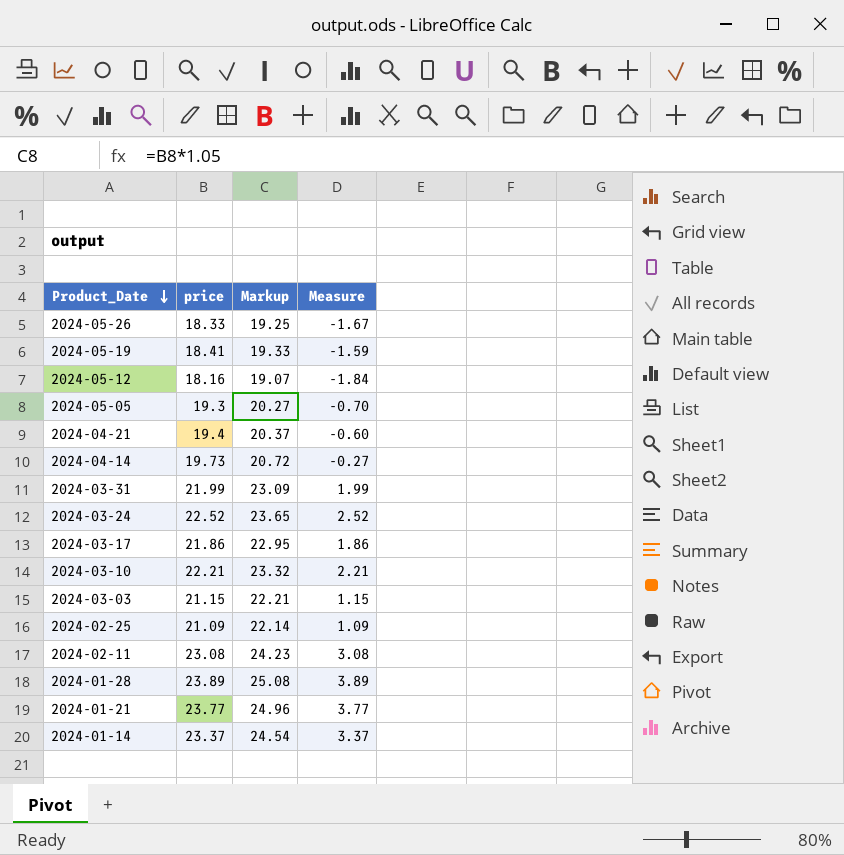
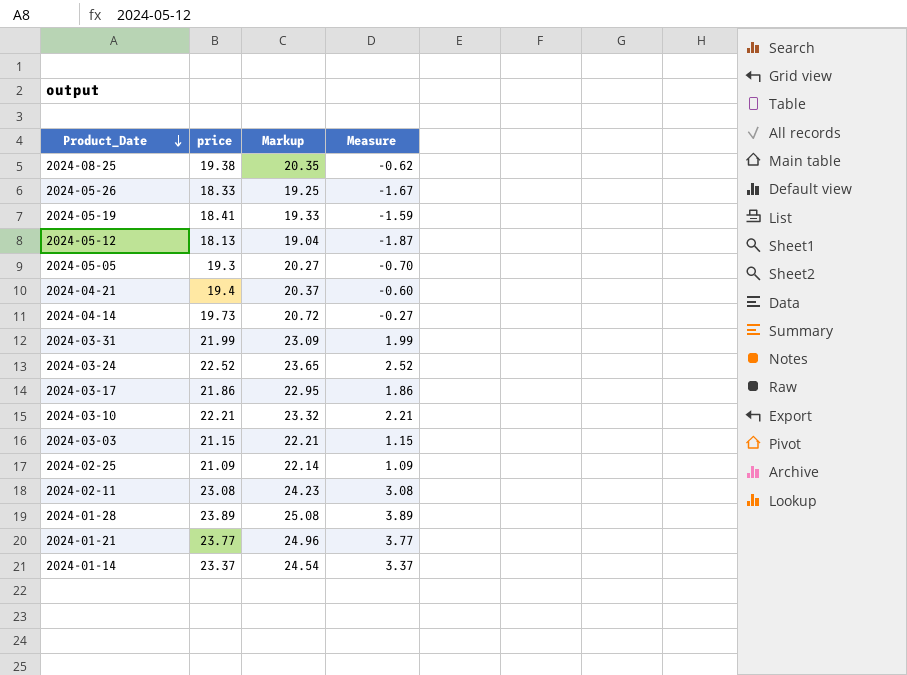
row 2024-08-25: none -> 19.38 | 20.35 | -0.62
2024-05-12 | price: 18.16 -> 18.13
2024-05-12 | Markup: 19.07 -> 19.04
2024-05-12 | Measure: -1.84 -> -1.87

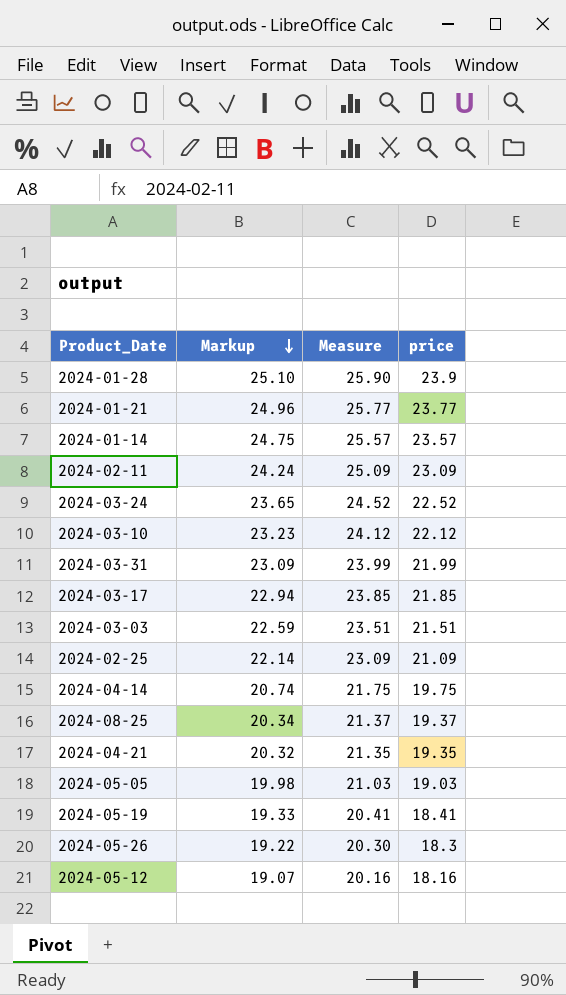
row order: Product_Date descending -> Markup descending
column Measure | formula: [price] - 20 -> [price] + 2
column price | position: 2 -> 4
2024-01-28 | Markup: 25.08 -> 25.10
2024-01-28 | price: 23.89 -> 23.9
2024-01-14 | Markup: 24.54 -> 24.75
2024-01-14 | price: 23.37 -> 23.57
2024-02-11 | Markup: 24.23 -> 24.24
2024-02-11 | price: 23.08 -> 23.09
2024-03-10 | Markup: 23.32 -> 23.23
2024-03-10 | price: 22.21 -> 22.12
2024-03-17 | Markup: 22.95 -> 22.94
2024-03-17 | price: 21.86 -> 21.85
2024-03-03 | Markup: 22.21 -> 22.59
2024-03-03 | price: 21.15 -> 21.51
2024-04-14 | Markup: 20.72 -> 20.74
2024-04-14 | price: 19.73 -> 19.75
2024-08-25 | Markup: 20.35 -> 20.34
2024-08-25 | price: 19.38 -> 19.37
2024-04-21 | Markup: 20.37 -> 20.32
2024-04-21 | price: 19.4 -> 19.35
2024-05-05 | Markup: 20.27 -> 19.98
2024-05-05 | price: 19.3 -> 19.03
2024-05-26 | Markup: 19.25 -> 19.22
2024-05-26 | price: 18.33 -> 18.3
2024-05-12 | Markup: 19.04 -> 19.07
2024-05-12 | price: 18.13 -> 18.16

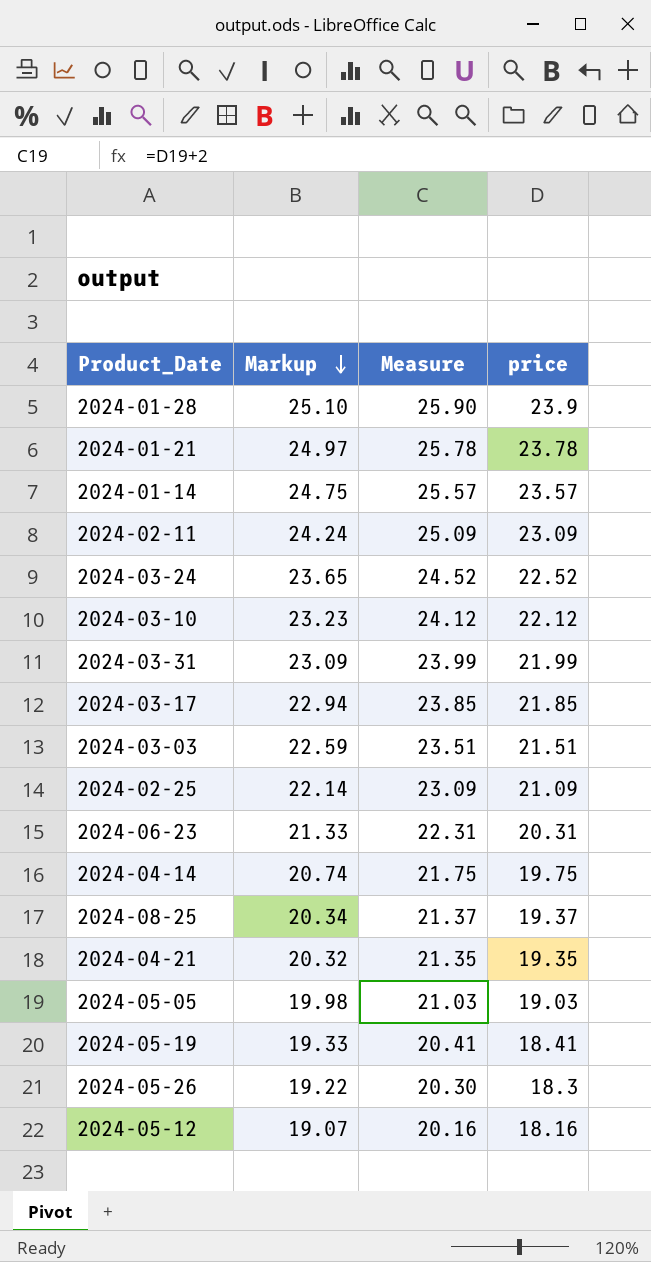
2024-01-21 | Markup: 24.96 -> 24.97
2024-01-21 | Measure: 25.77 -> 25.78
2024-01-21 | price: 23.77 -> 23.78
row 2024-06-23: none -> 21.33 | 22.31 | 20.31

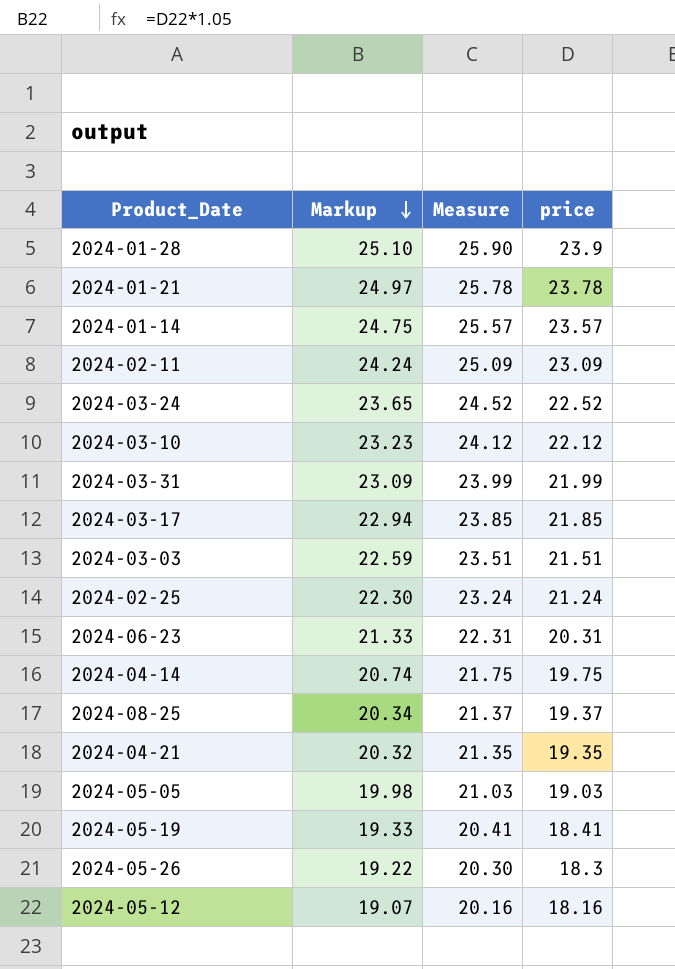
2024-02-25 | Markup: 22.14 -> 22.30
2024-02-25 | Measure: 23.09 -> 23.24
2024-02-25 | price: 21.09 -> 21.24

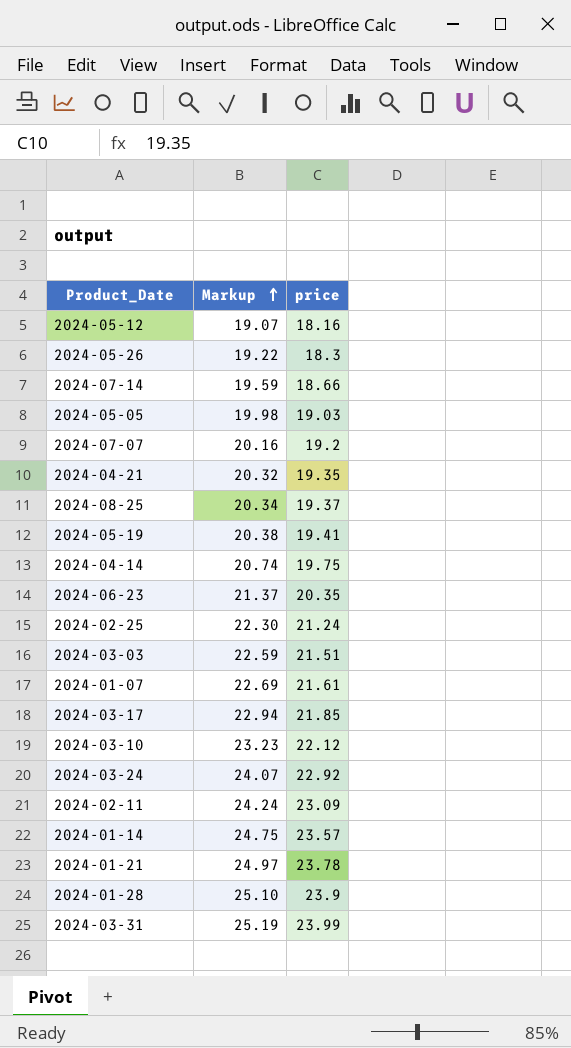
row order: Markup descending -> Markup ascending
column Measure | formula: [price] + 2 -> none
row 2024-07-14: none -> 19.59 | 18.66
row 2024-07-07: none -> 20.16 | 19.2
2024-05-19 | Markup: 19.33 -> 20.38
2024-05-19 | price: 18.41 -> 19.41
2024-06-23 | Markup: 21.33 -> 21.37
2024-06-23 | price: 20.31 -> 20.35
row 2024-01-07: none -> 22.69 | 21.61
2024-03-24 | Markup: 23.65 -> 24.07
2024-03-24 | price: 22.52 -> 22.92
2024-03-31 | Markup: 23.09 -> 25.19
2024-03-31 | price: 21.99 -> 23.99

